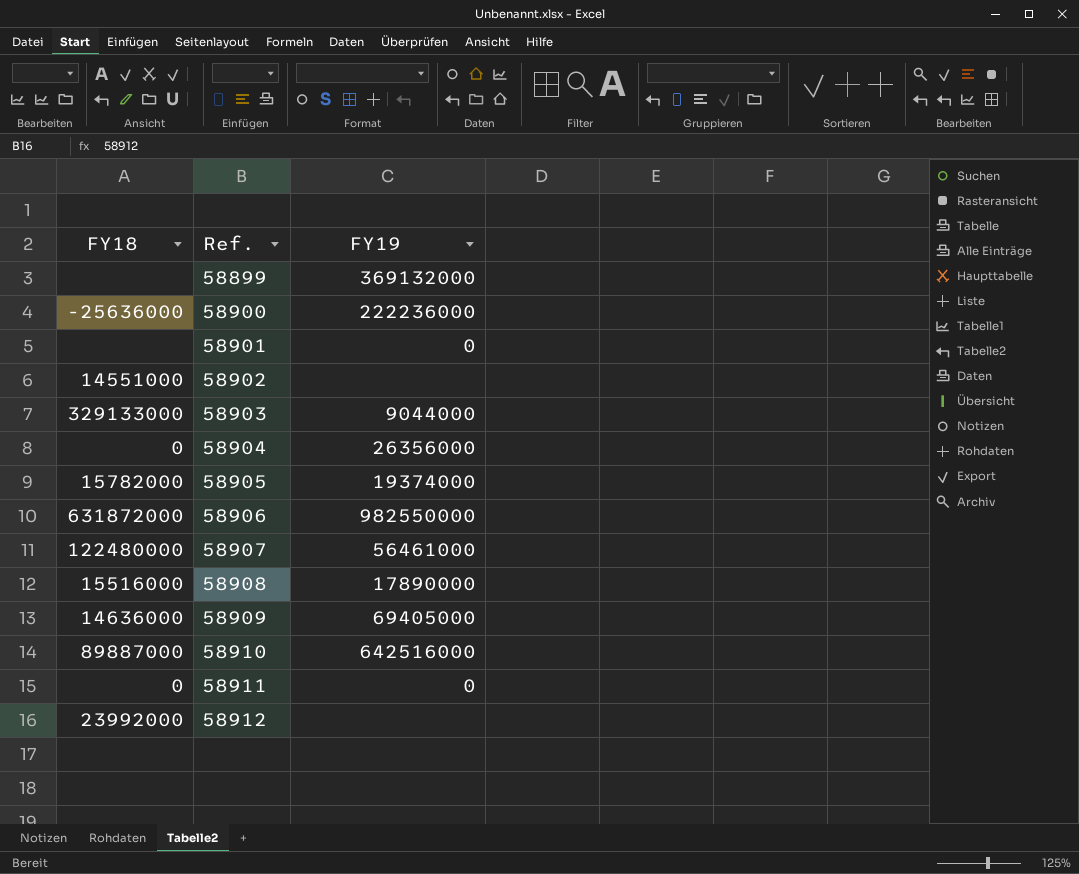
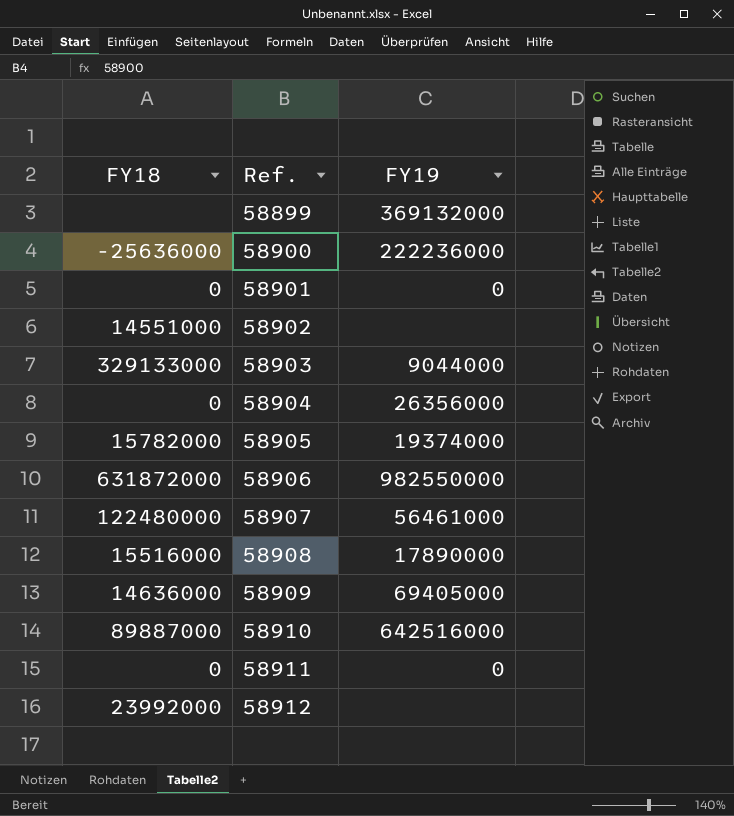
58901 | FY18: none -> 0

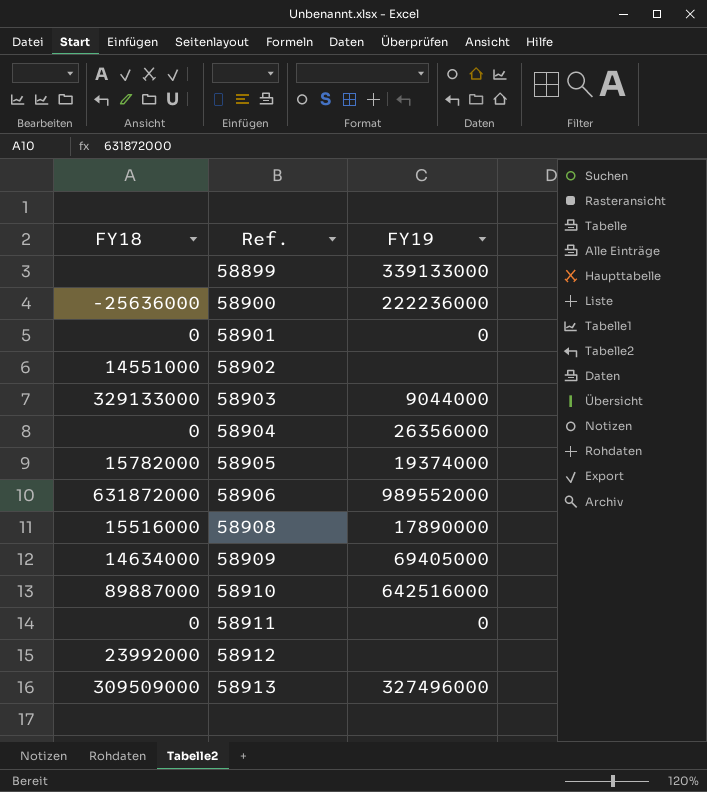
row 58907: 122480000 | 56461000 -> none
58899 | FY19: 369132000 -> 339133000
58906 | FY19: 982550000 -> 989552000
58909 | FY18: 14636000 -> 14634000
row 58913: none -> 309509000 | 327496000

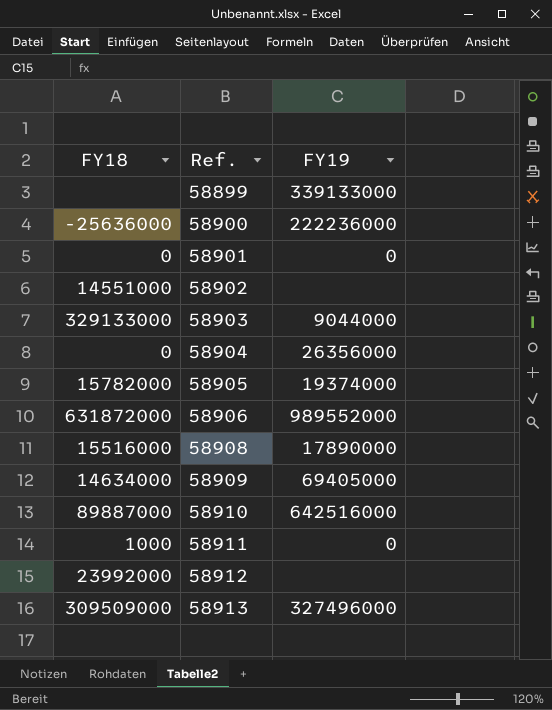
58911 | FY18: 0 -> 1000

